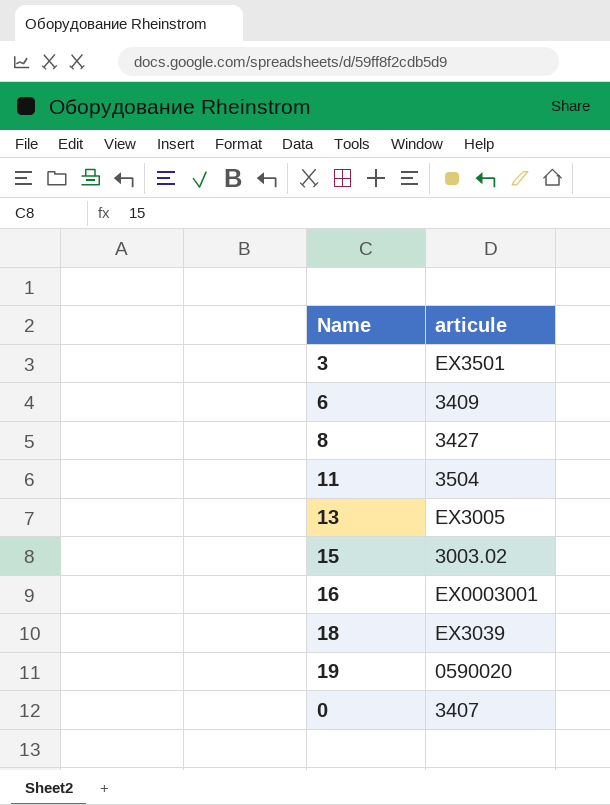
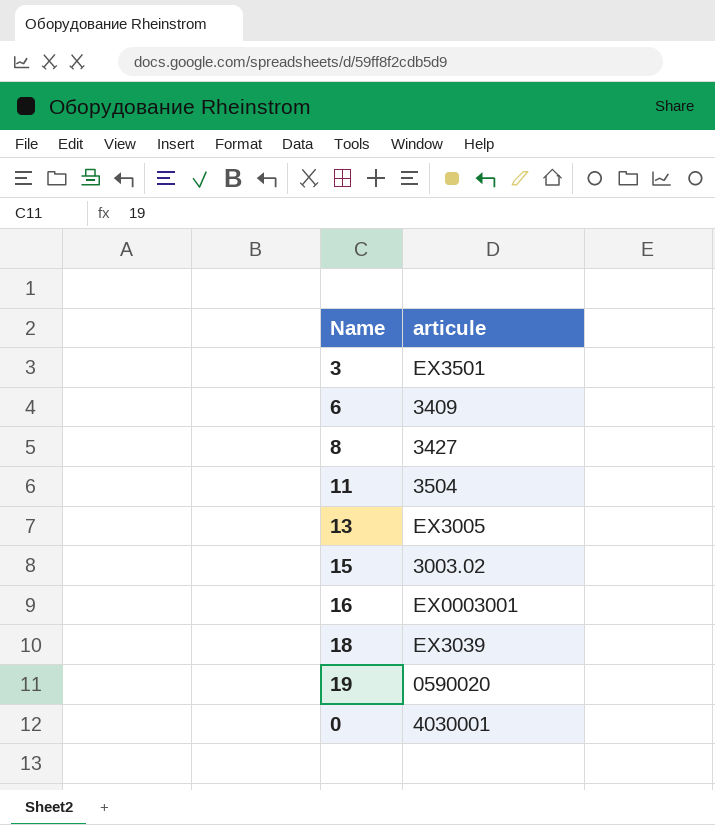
0 | articule: 3407 -> 4030001

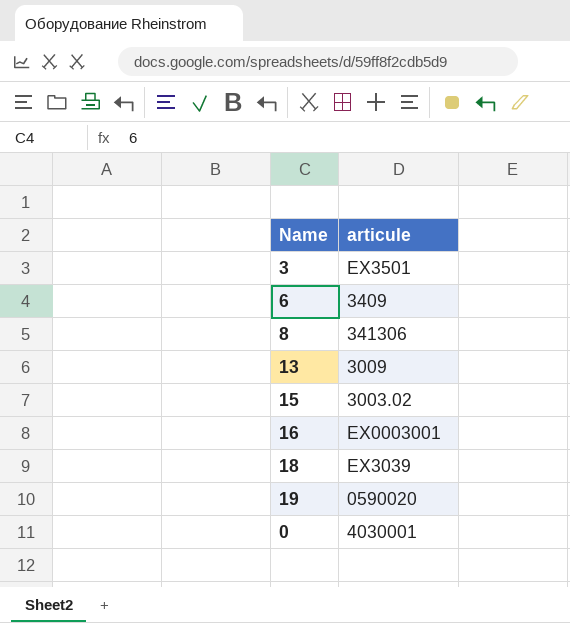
row 11: 3504 -> none
8 | articule: 3427 -> 341306
13 | articule: EX3005 -> 3009

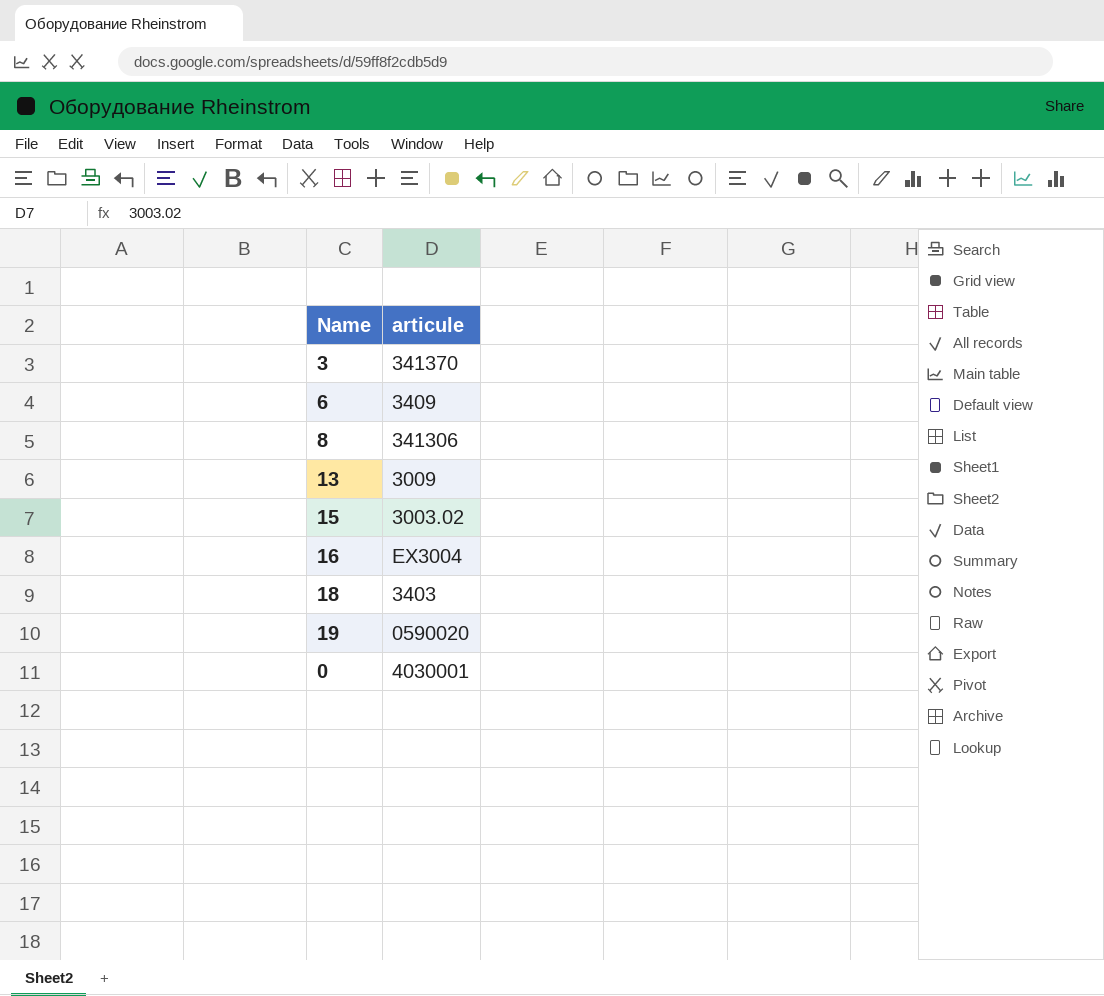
3 | articule: EX3501 -> 341370
16 | articule: EX0003001 -> EX3004
18 | articule: EX3039 -> 3403

